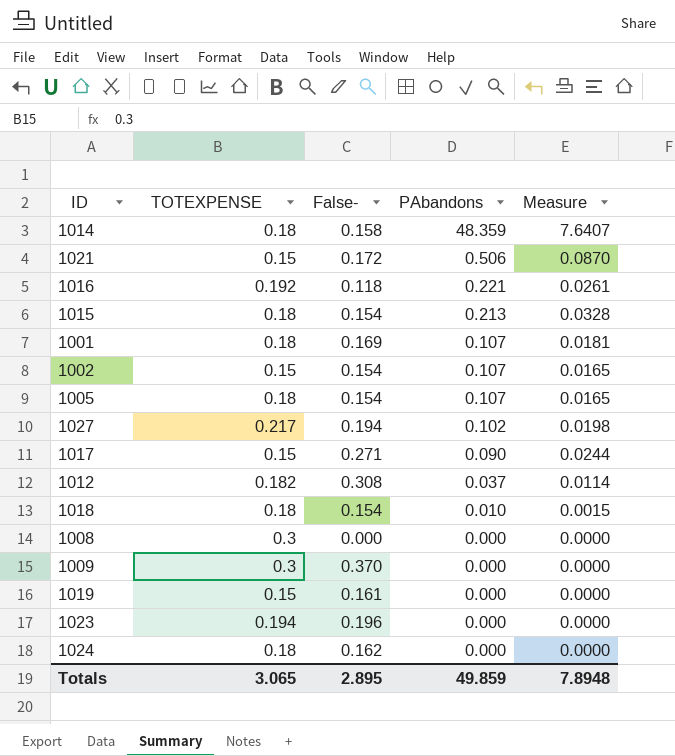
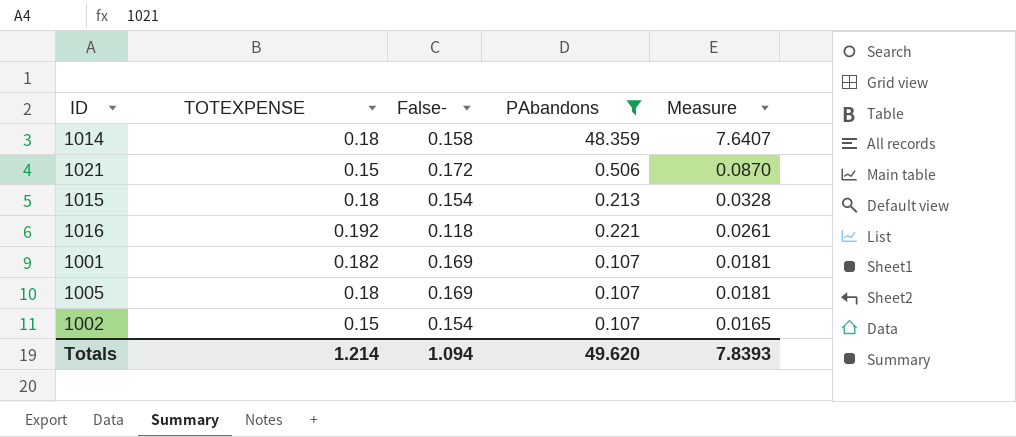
filter: none -> PAbandons >= 0.107
row order: PAbandons descending -> Measure descending
1001 | TOTEXPENSE: 0.18 -> 0.182
1005 | False-: 0.154 -> 0.169
1005 | Measure: 0.0165 -> 0.0181
Totals | TOTEXPENSE: 3.065 -> 1.214
Totals | False-: 2.895 -> 1.094
Totals | PAbandons: 49.859 -> 49.620
Totals | Measure: 7.8948 -> 7.8393

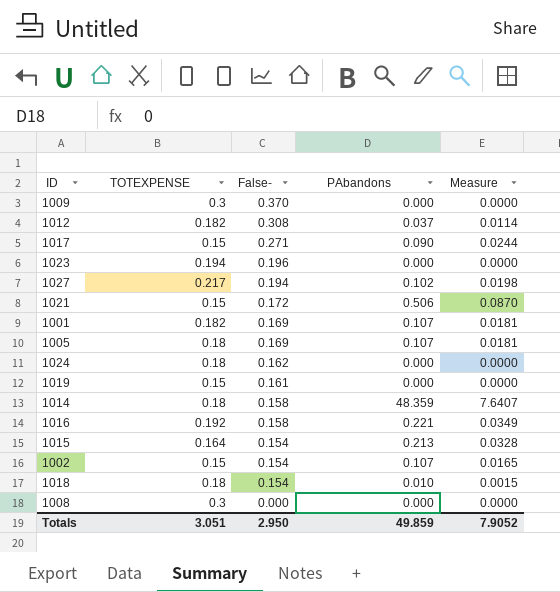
filter: PAbandons >= 0.107 -> none
row order: Measure descending -> False- descending
1016 | False-: 0.118 -> 0.158
1016 | Measure: 0.0261 -> 0.0349
1015 | TOTEXPENSE: 0.18 -> 0.164
Totals | TOTEXPENSE: 1.214 -> 3.051
Totals | False-: 1.094 -> 2.950
Totals | PAbandons: 49.620 -> 49.859
Totals | Measure: 7.8393 -> 7.9052

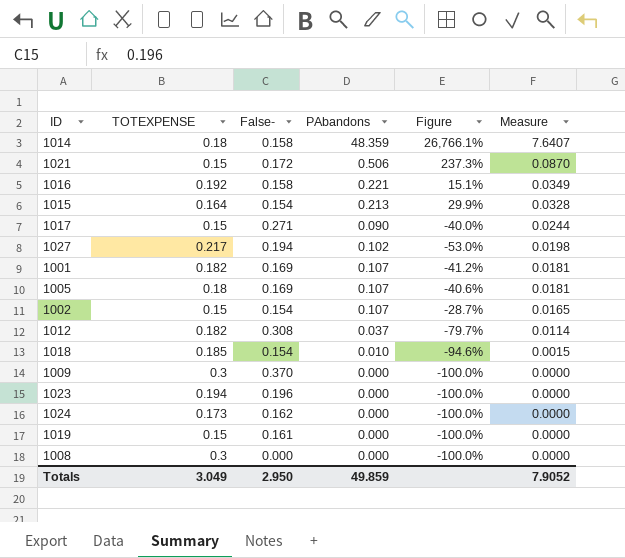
row order: False- descending -> Measure descending
column Figure | formula: none -> ([PAbandons] - [TOTEXPENSE]) / [TOTEXPENSE]
1018 | TOTEXPENSE: 0.18 -> 0.185
1024 | TOTEXPENSE: 0.18 -> 0.173
Totals | TOTEXPENSE: 3.051 -> 3.049

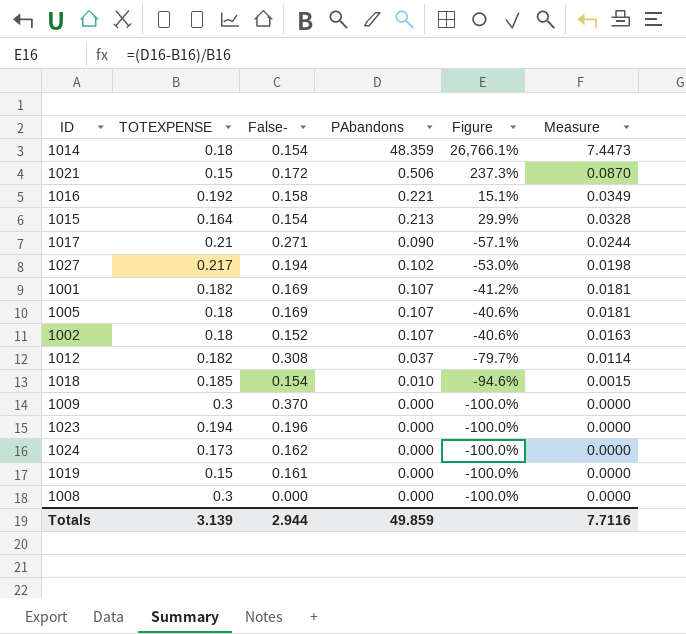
1014 | False-: 0.158 -> 0.154
1014 | Measure: 7.6407 -> 7.4473
1017 | TOTEXPENSE: 0.15 -> 0.21
1017 | Figure: -40.0% -> -57.1%
1002 | TOTEXPENSE: 0.15 -> 0.18
1002 | False-: 0.154 -> 0.152
1002 | Figure: -28.7% -> -40.6%
1002 | Measure: 0.0165 -> 0.0163
Totals | TOTEXPENSE: 3.049 -> 3.139
Totals | False-: 2.950 -> 2.944
Totals | Measure: 7.9052 -> 7.7116

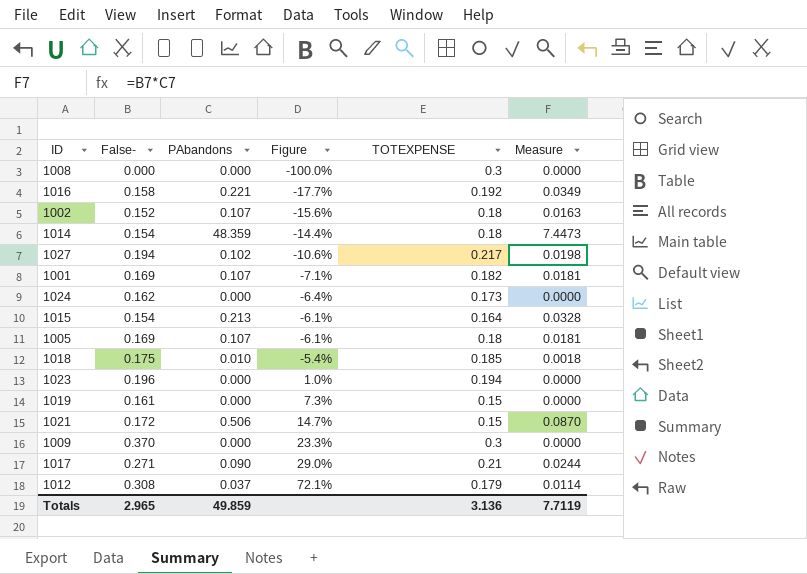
row order: Measure descending -> Figure ascending
column Figure | formula: ([PAbandons] - [TOTEXPENSE]) / [TOTEXPENSE] -> ([False-] - [TOTEXPENSE]) / [TOTEXPENSE]
column TOTEXPENSE | position: 2 -> 5
1018 | False-: 0.154 -> 0.175
1018 | Measure: 0.0015 -> 0.0018
1012 | TOTEXPENSE: 0.182 -> 0.179
Totals | False-: 2.944 -> 2.965
Totals | TOTEXPENSE: 3.139 -> 3.136
Totals | Measure: 7.7116 -> 7.7119

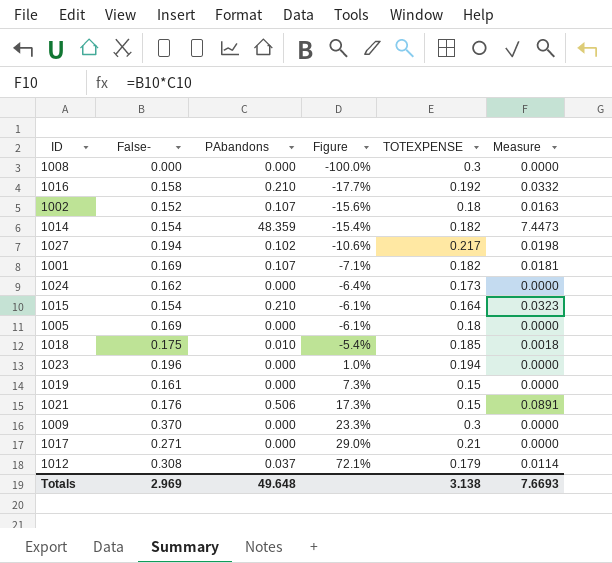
1016 | PAbandons: 0.221 -> 0.210
1016 | Measure: 0.0349 -> 0.0332
1014 | Figure: -14.4% -> -15.4%
1014 | TOTEXPENSE: 0.18 -> 0.182
1015 | PAbandons: 0.213 -> 0.210
1015 | Measure: 0.0328 -> 0.0323
1005 | PAbandons: 0.107 -> 0.000
1005 | Measure: 0.0181 -> 0.0000
1021 | False-: 0.172 -> 0.176
1021 | Figure: 14.7% -> 17.3%
1021 | Measure: 0.0870 -> 0.0891
1017 | PAbandons: 0.090 -> 0.000
1017 | Measure: 0.0244 -> 0.0000
Totals | False-: 2.965 -> 2.969
Totals | PAbandons: 49.859 -> 49.648
Totals | TOTEXPENSE: 3.136 -> 3.138
Totals | Measure: 7.7119 -> 7.6693

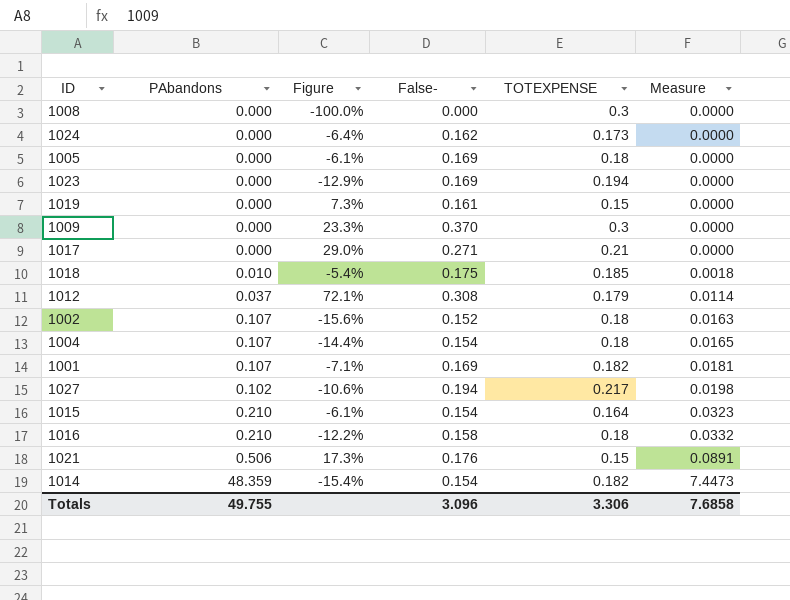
row order: Figure ascending -> Measure ascending
column False- | position: 2 -> 4
1023 | Figure: 1.0% -> -12.9%
1023 | False-: 0.196 -> 0.169
row 1004: none -> 0.107 | -14.4% | 0.154 | 0.18 | 0.0165
1016 | Figure: -17.7% -> -12.2%
1016 | TOTEXPENSE: 0.192 -> 0.18
Totals | PAbandons: 49.648 -> 49.755
Totals | False-: 2.969 -> 3.096
Totals | TOTEXPENSE: 3.138 -> 3.306
Totals | Measure: 7.6693 -> 7.6858

